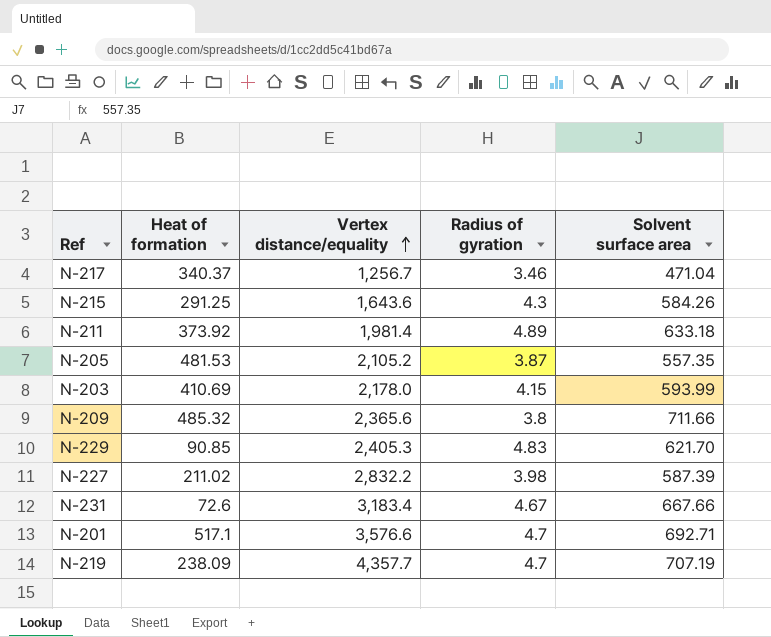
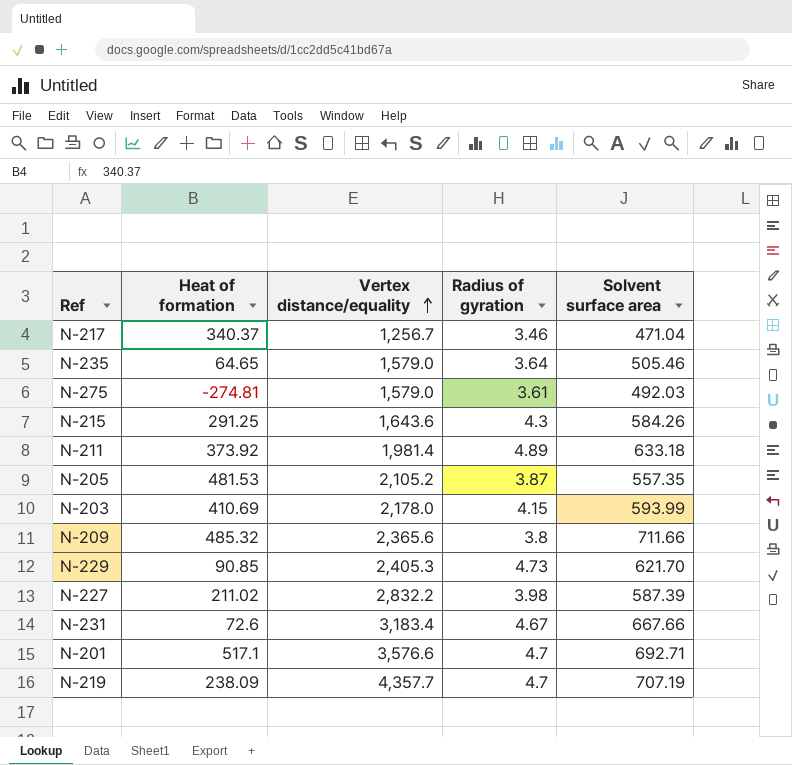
row N-235: none -> 64.65 | 1,579.0 | 3.64 | 505.46
row N-275: none -> -274.81 | 1,579.0 | 3.61 | 492.03
N-229 | Radius of gyration: 4.83 -> 4.73

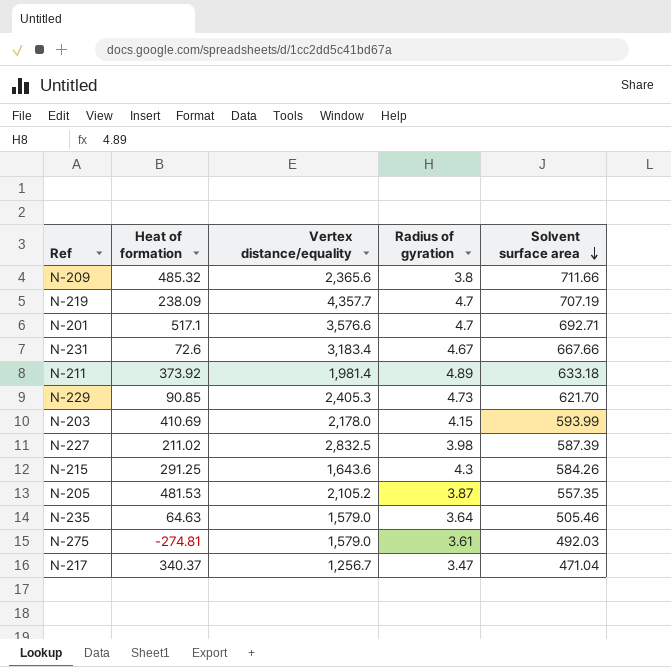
row order: Vertex distance/equality ascending -> Solvent surface area descending
N-227 | Vertex distance/equality: 2,832.2 -> 2,832.5
N-235 | Heat of formation: 64.65 -> 64.63
N-217 | Radius of gyration: 3.46 -> 3.47

